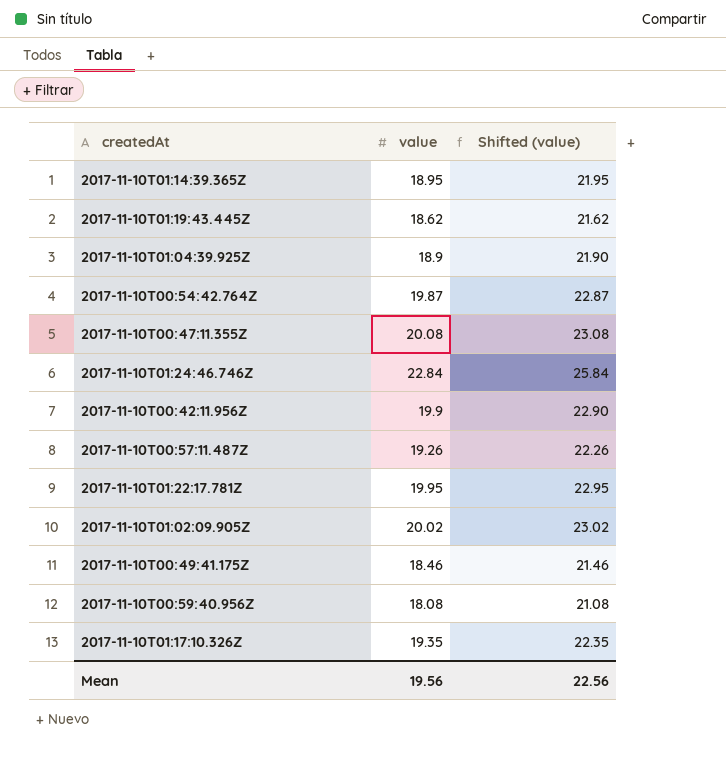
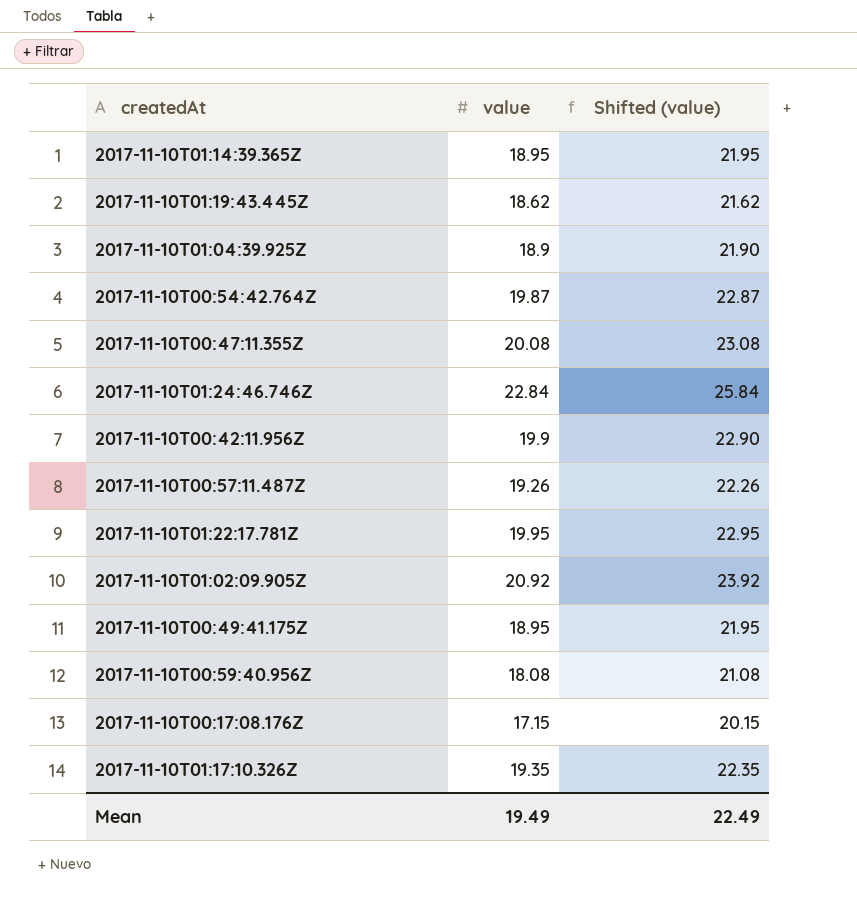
2017-11-10T01:02:09.905Z | value: 20.02 -> 20.92
2017-11-10T01:02:09.905Z | Shifted (value): 23.02 -> 23.92
2017-11-10T00:49:41.175Z | value: 18.46 -> 18.95
2017-11-10T00:49:41.175Z | Shifted (value): 21.46 -> 21.95
row 2017-11-10T00:17:08.176Z: none -> 17.15 | 20.15
Mean | value: 19.56 -> 19.49
Mean | Shifted (value): 22.56 -> 22.49

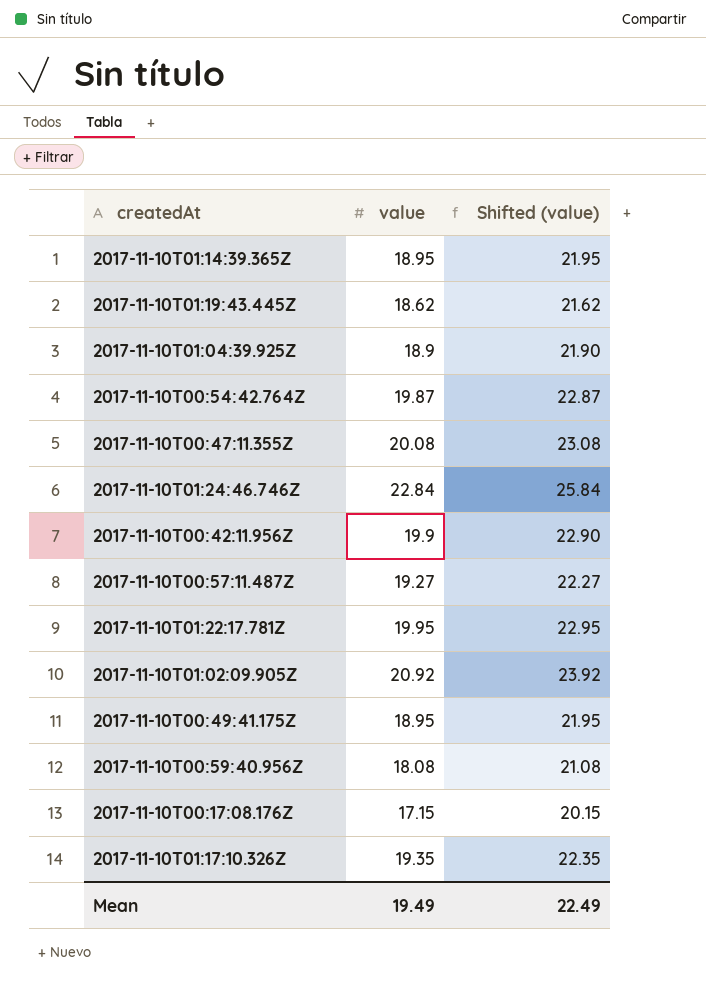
2017-11-10T00:57:11.487Z | value: 19.26 -> 19.27
2017-11-10T00:57:11.487Z | Shifted (value): 22.26 -> 22.27

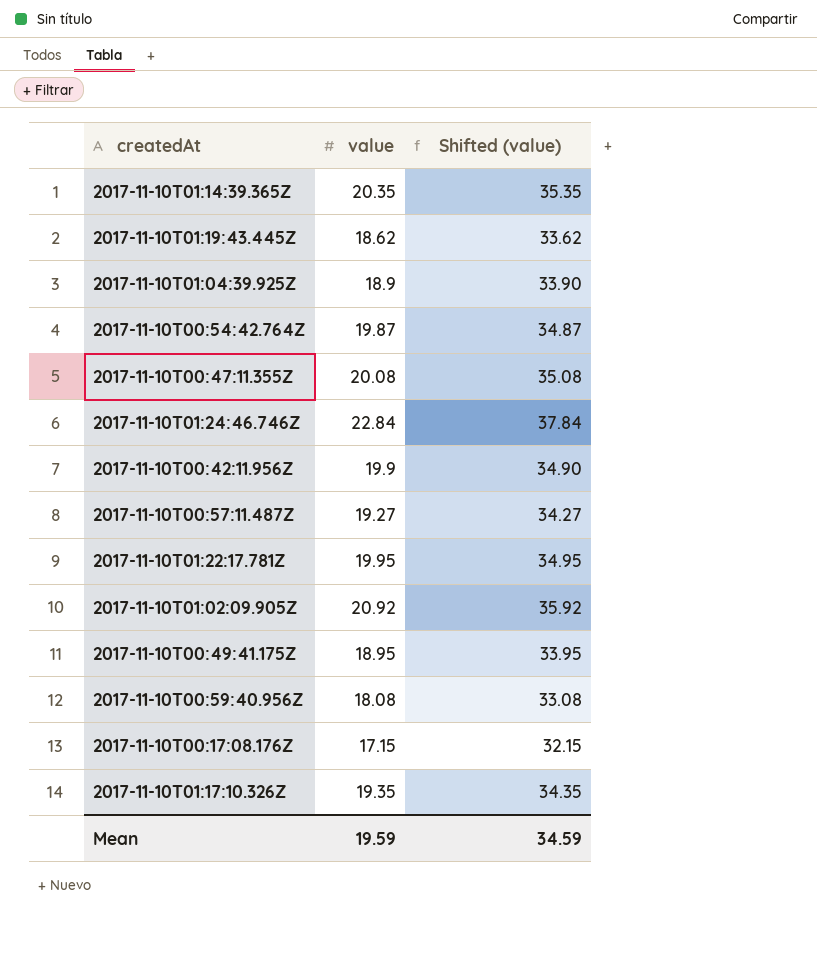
column Shifted (value) | formula: [value] + 3 -> [value] + 15
2017-11-10T01:14:39.365Z | value: 18.95 -> 20.35
Mean | value: 19.49 -> 19.59
Mean | Shifted (value): 22.49 -> 34.59

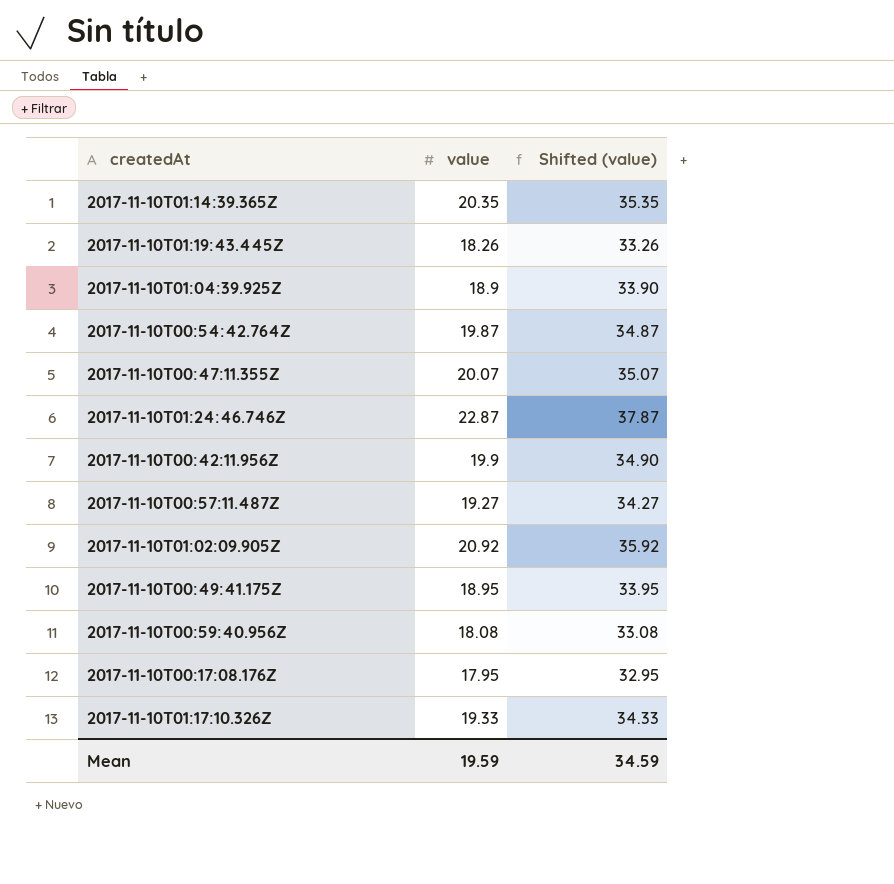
row 2017-11-10T01:22:17.781Z: 19.95 | 34.95 -> none
2017-11-10T01:19:43.445Z | value: 18.62 -> 18.26
2017-11-10T01:19:43.445Z | Shifted (value): 33.62 -> 33.26
2017-11-10T00:47:11.355Z | value: 20.08 -> 20.07
2017-11-10T00:47:11.355Z | Shifted (value): 35.08 -> 35.07
2017-11-10T01:24:46.746Z | value: 22.84 -> 22.87
2017-11-10T01:24:46.746Z | Shifted (value): 37.84 -> 37.87
2017-11-10T00:17:08.176Z | value: 17.15 -> 17.95
2017-11-10T00:17:08.176Z | Shifted (value): 32.15 -> 32.95
2017-11-10T01:17:10.326Z | value: 19.35 -> 19.33
2017-11-10T01:17:10.326Z | Shifted (value): 34.35 -> 34.33

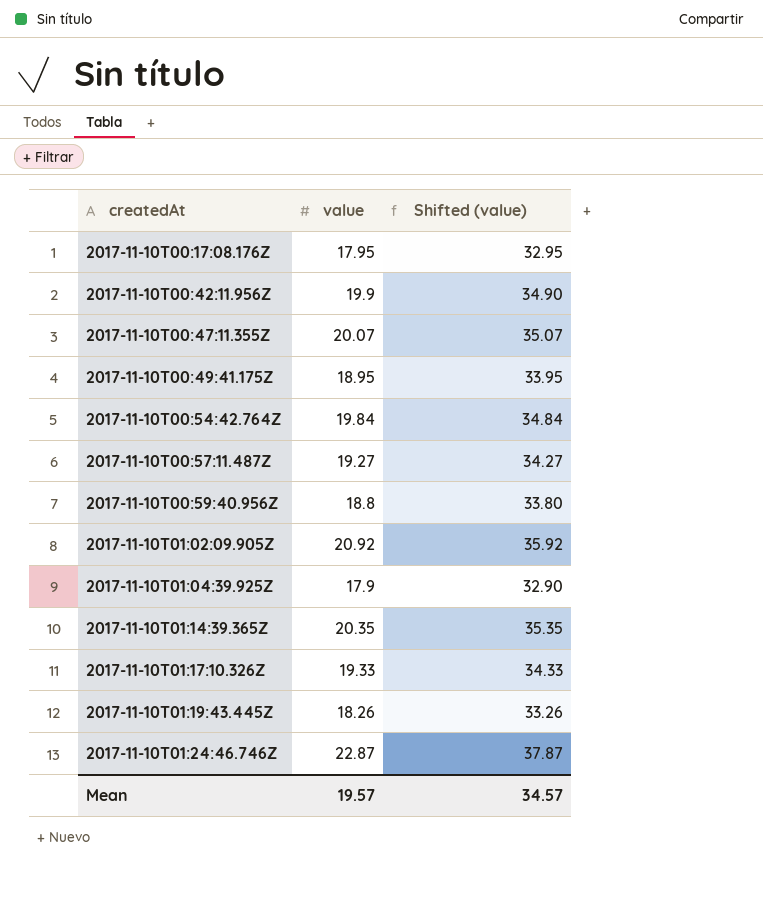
row order: none -> createdAt ascending
2017-11-10T00:54:42.764Z | value: 19.87 -> 19.84
2017-11-10T00:54:42.764Z | Shifted (value): 34.87 -> 34.84
2017-11-10T00:59:40.956Z | value: 18.08 -> 18.8
2017-11-10T00:59:40.956Z | Shifted (value): 33.08 -> 33.80
2017-11-10T01:04:39.925Z | value: 18.9 -> 17.9
2017-11-10T01:04:39.925Z | Shifted (value): 33.90 -> 32.90
Mean | value: 19.59 -> 19.57
Mean | Shifted (value): 34.59 -> 34.57

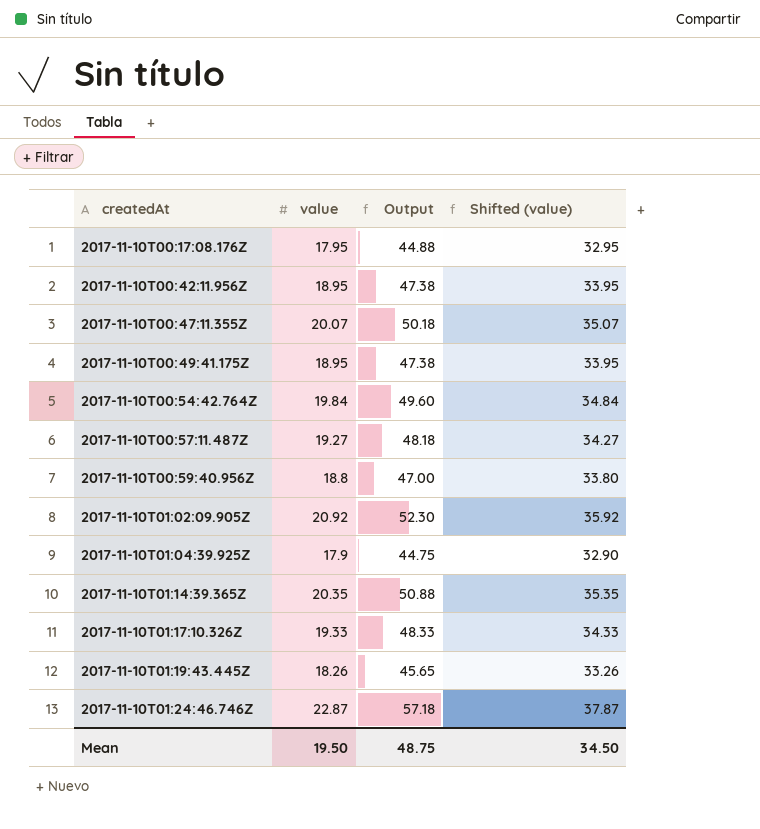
column Output | formula: none -> [value] * 2.5
2017-11-10T00:42:11.956Z | value: 19.9 -> 18.95
2017-11-10T00:42:11.956Z | Shifted (value): 34.90 -> 33.95
Mean | value: 19.57 -> 19.50
Mean | Shifted (value): 34.57 -> 34.50

